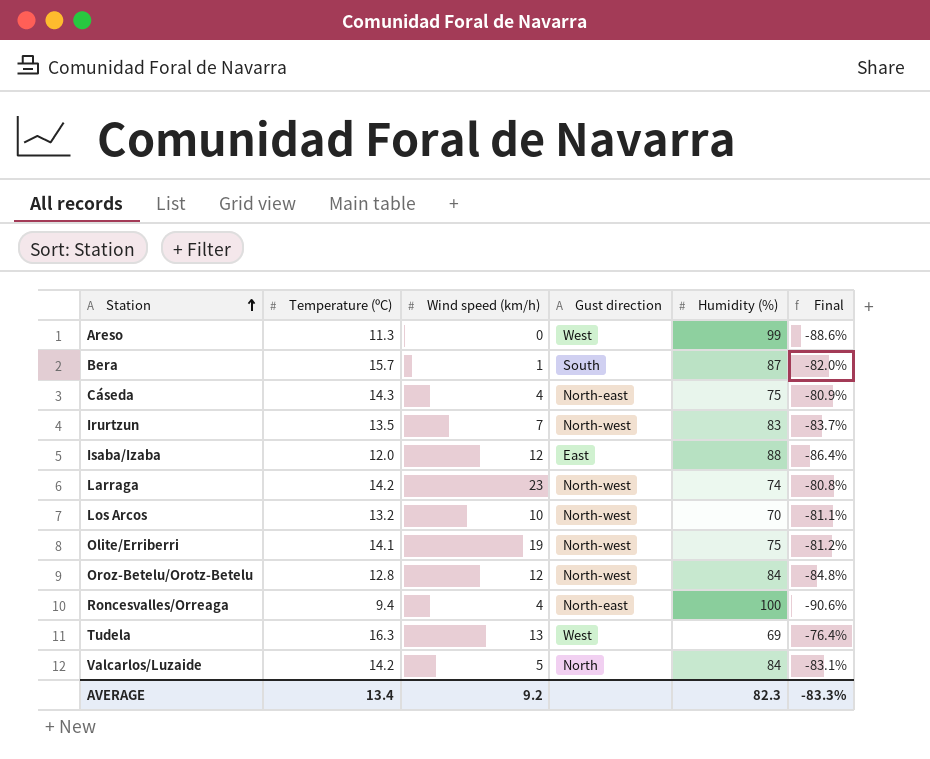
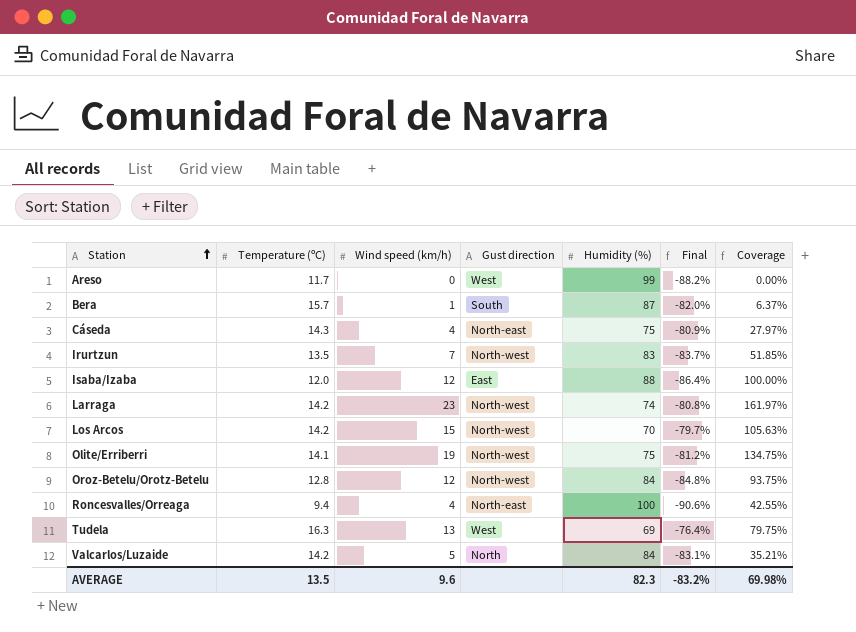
column Coverage | formula: none -> [Wind speed (km/h)] / [Temperature (ºC)]
Areso | Temperature (ºC): 11.3 -> 11.7
Areso | Final: -88.6% -> -88.2%
Los Arcos | Temperature (ºC): 13.2 -> 14.2
Los Arcos | Wind speed (km/h): 10 -> 15
Los Arcos | Final: -81.1% -> -79.7%
AVERAGE | Temperature (ºC): 13.4 -> 13.5
AVERAGE | Wind speed (km/h): 9.2 -> 9.6
AVERAGE | Final: -83.3% -> -83.2%

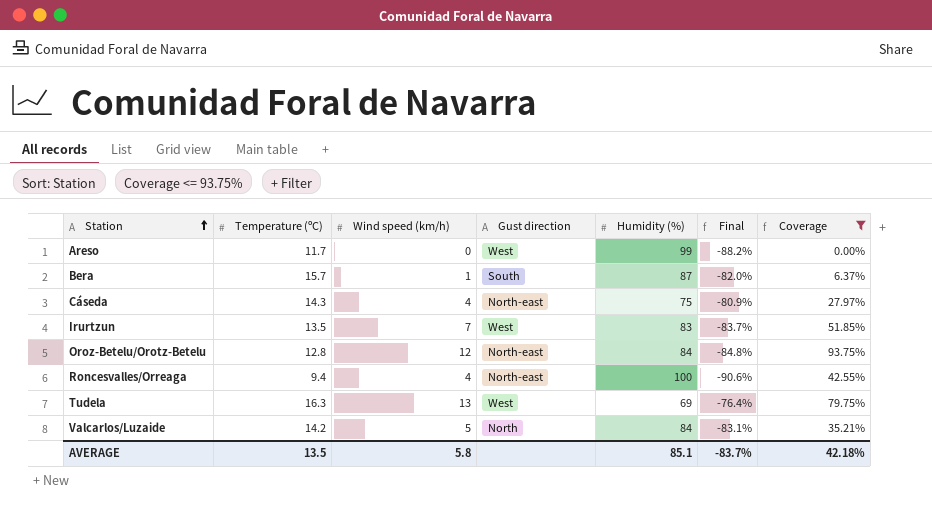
filter: none -> Coverage <= 93.75%
Irurtzun | Gust direction: North-west -> West
Oroz-Betelu/Orotz-Betelu | Gust direction: North-west -> North-east
AVERAGE | Wind speed (km/h): 9.6 -> 5.8
AVERAGE | Humidity (%): 82.3 -> 85.1
AVERAGE | Final: -83.2% -> -83.7%
AVERAGE | Coverage: 69.98% -> 42.18%

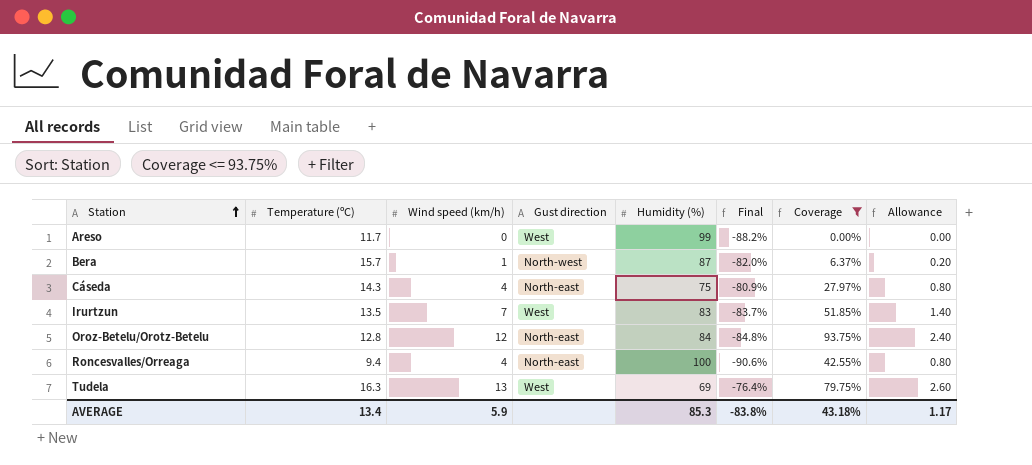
column Allowance | formula: none -> [Wind speed (km/h)] * 0.2
row Valcarlos/Luzaide: 14.2 | 5 | North | 84 | -83.1% | 35.21% -> none
Bera | Gust direction: South -> North-west
AVERAGE | Temperature (ºC): 13.5 -> 13.4
AVERAGE | Wind speed (km/h): 5.8 -> 5.9
AVERAGE | Humidity (%): 85.1 -> 85.3
AVERAGE | Final: -83.7% -> -83.8%
AVERAGE | Coverage: 42.18% -> 43.18%

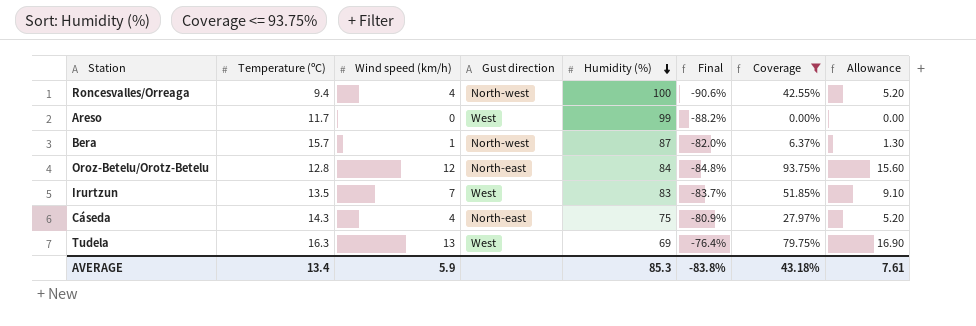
row order: Station ascending -> Humidity (%) descending
column Allowance | formula: [Wind speed (km/h)] * 0.2 -> [Wind speed (km/h)] * 1.3
Roncesvalles/Orreaga | Gust direction: North-east -> North-west
AVERAGE | Allowance: 1.17 -> 7.61

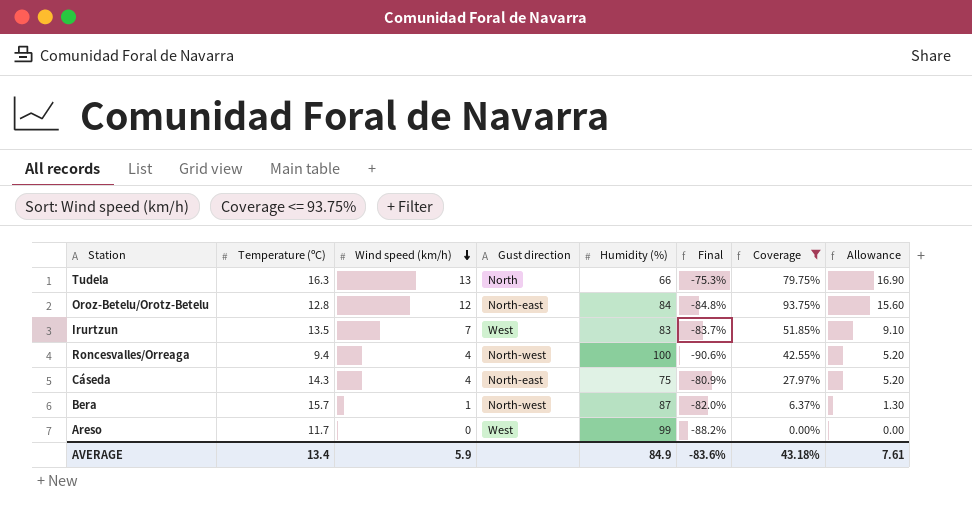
row order: Humidity (%) descending -> Wind speed (km/h) descending
Tudela | Gust direction: West -> North
Tudela | Humidity (%): 69 -> 66
Tudela | Final: -76.4% -> -75.3%
AVERAGE | Humidity (%): 85.3 -> 84.9
AVERAGE | Final: -83.8% -> -83.6%

